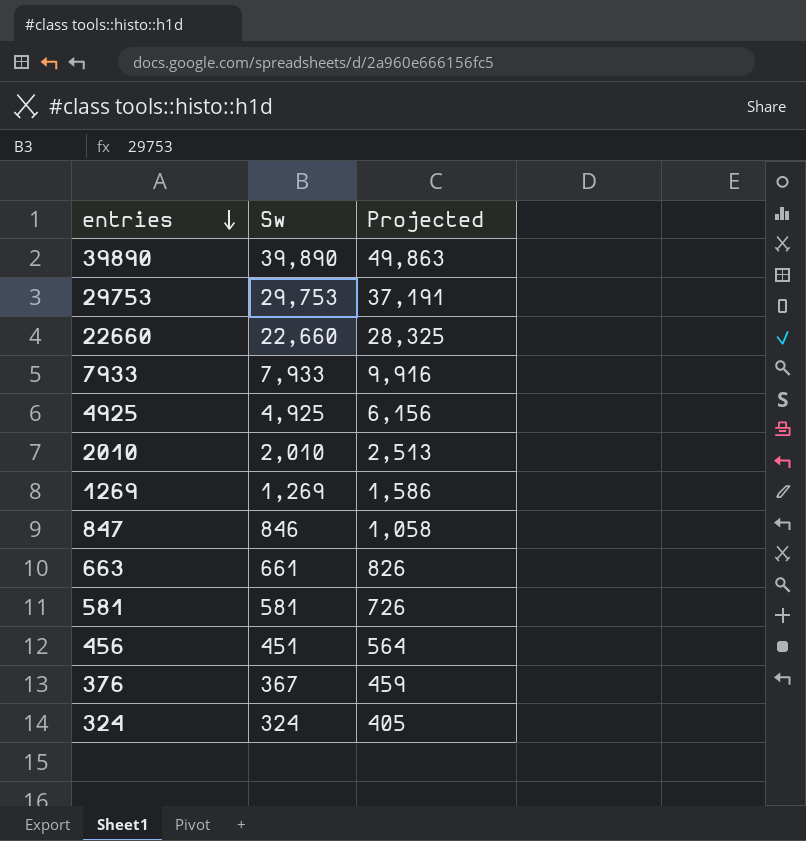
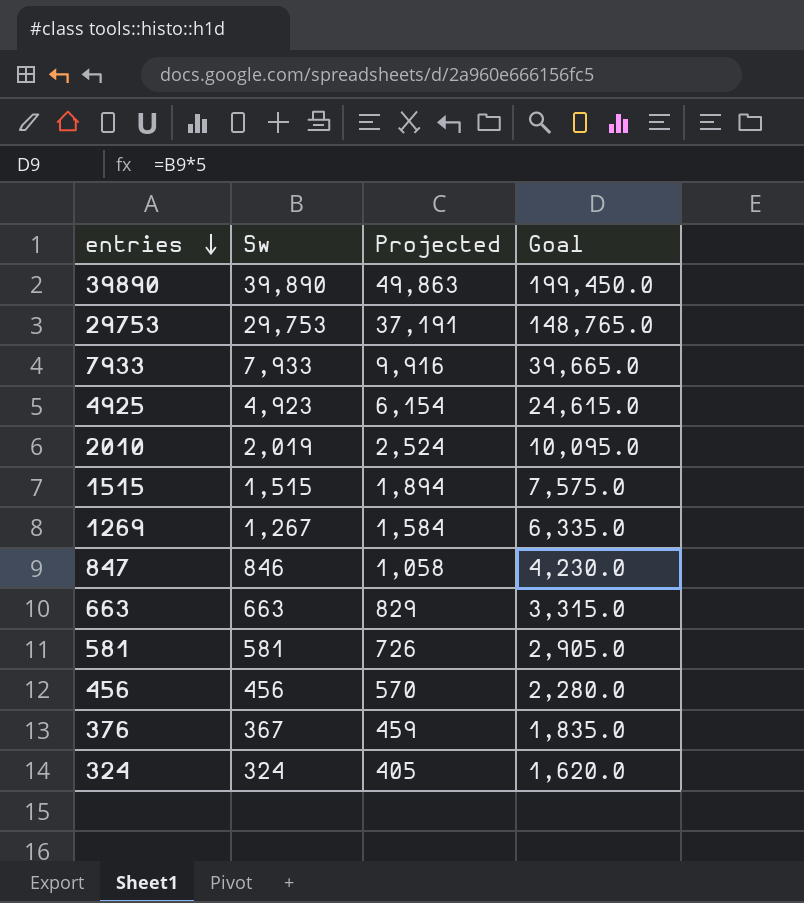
column Goal | formula: none -> [Sw] * 5
row 22660: 22,660 | 28,325 -> none
4925 | Sw: 4,925 -> 4,923
4925 | Projected: 6,156 -> 6,154
2010 | Sw: 2,010 -> 2,019
2010 | Projected: 2,513 -> 2,524
row 1515: none -> 1,515 | 1,894 | 7,575.0
1269 | Sw: 1,269 -> 1,267
1269 | Projected: 1,586 -> 1,584
663 | Sw: 661 -> 663
663 | Projected: 826 -> 829
456 | Sw: 451 -> 456
456 | Projected: 564 -> 570

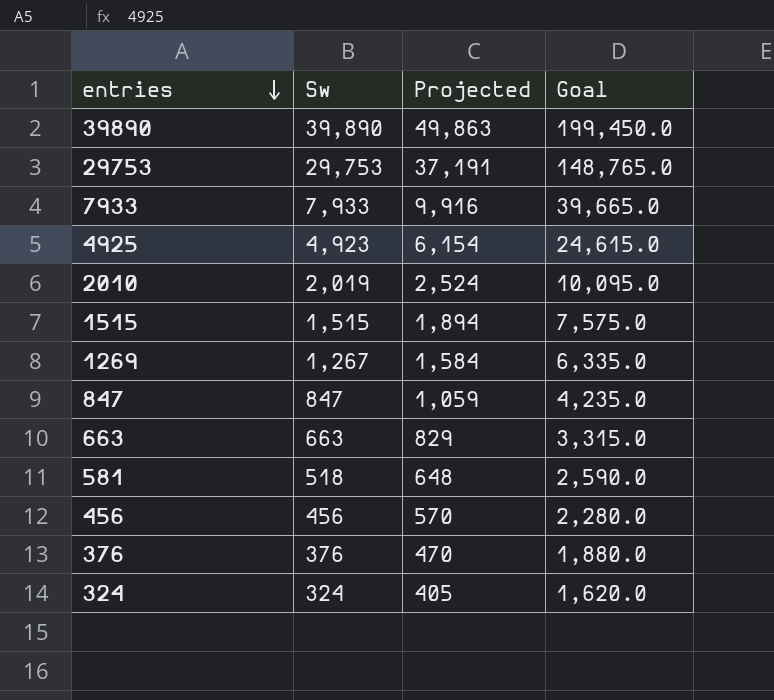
847 | Sw: 846 -> 847
847 | Projected: 1,058 -> 1,059
847 | Goal: 4,230.0 -> 4,235.0
581 | Sw: 581 -> 518
581 | Projected: 726 -> 648
581 | Goal: 2,905.0 -> 2,590.0
376 | Sw: 367 -> 376
376 | Projected: 459 -> 470
376 | Goal: 1,835.0 -> 1,880.0

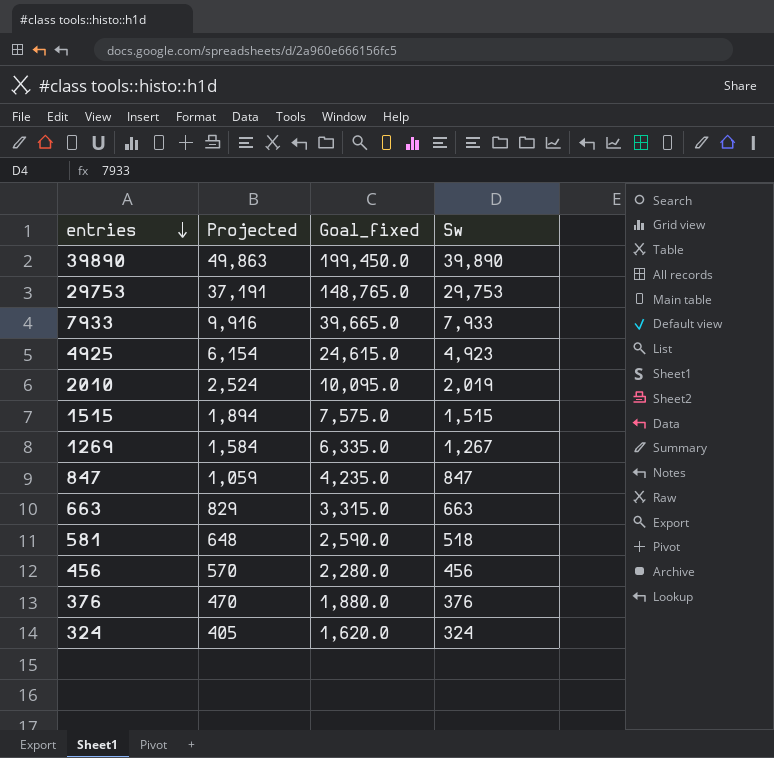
column name: Goal -> Goal_fixed
column Sw | position: 2 -> 4

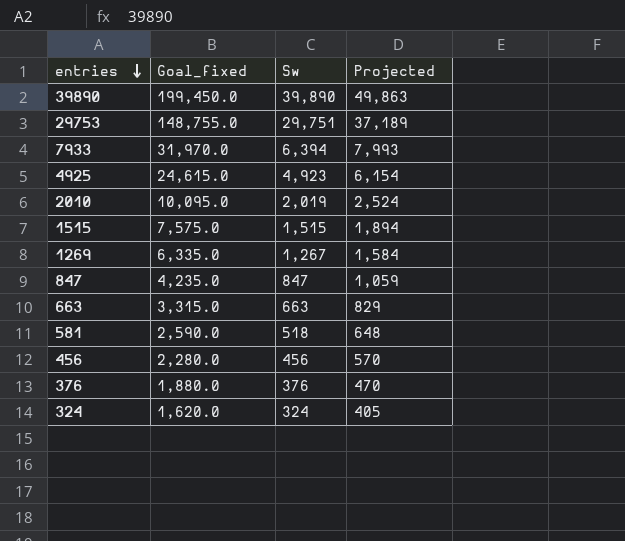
column Projected | position: 2 -> 4
29753 | Goal_fixed: 148,765.0 -> 148,755.0
29753 | Sw: 29,753 -> 29,751
29753 | Projected: 37,191 -> 37,189
7933 | Goal_fixed: 39,665.0 -> 31,970.0
7933 | Sw: 7,933 -> 6,394
7933 | Projected: 9,916 -> 7,993

